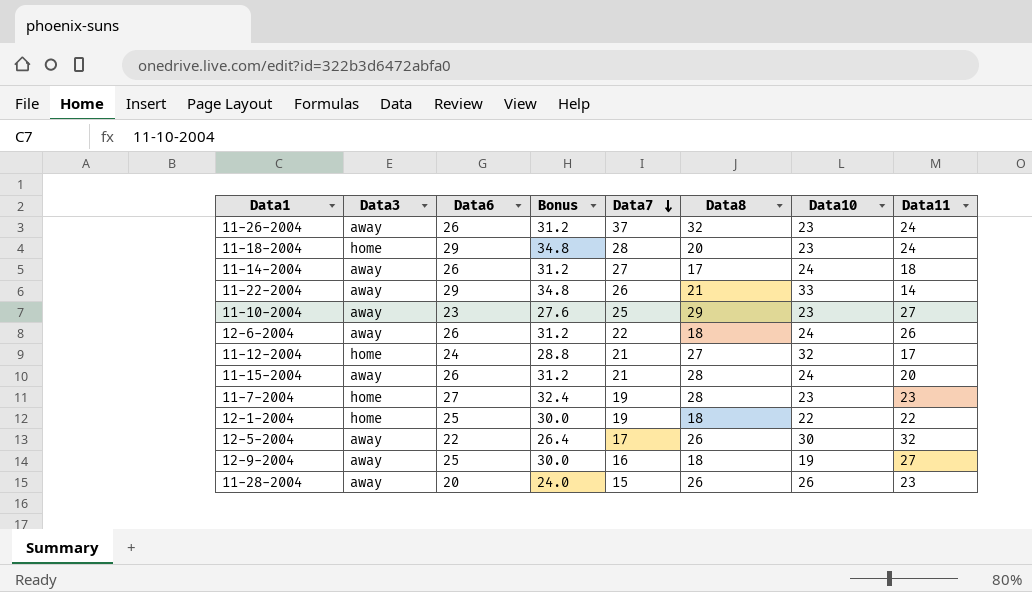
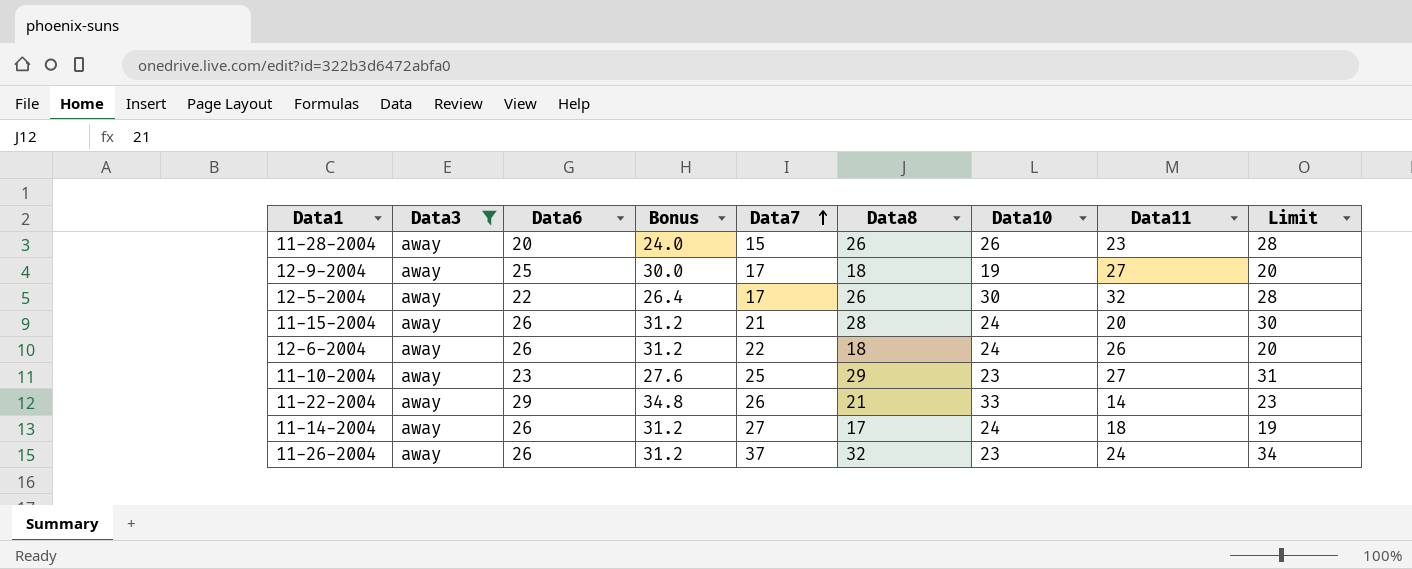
filter: none -> Data3 = away
row order: Data7 descending -> Data7 ascending
column Limit | formula: none -> [Data8] + 2
12-9-2004 | Data7: 16 -> 17

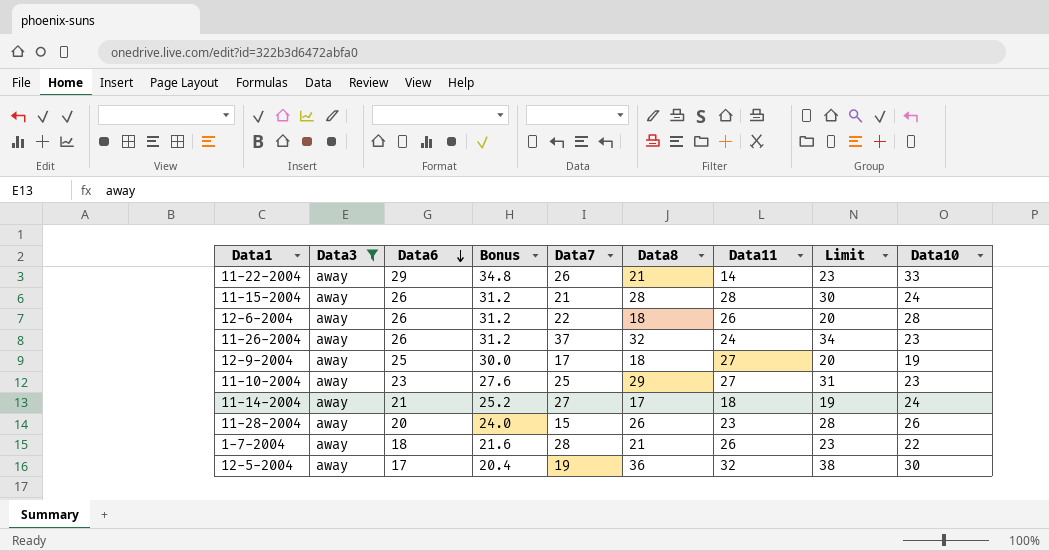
row order: Data7 ascending -> Data6 descending
column Data10 | position: 7 -> 9
11-15-2004 | Data11: 20 -> 28
12-6-2004 | Data10: 24 -> 28
11-14-2004 | Data6: 26 -> 21
11-14-2004 | Bonus: 31.2 -> 25.2
row 1-7-2004: none -> away | 18 | 21.6 | 28 | 21 | 26 | 23 | 22
12-5-2004 | Data6: 22 -> 17
12-5-2004 | Bonus: 26.4 -> 20.4
12-5-2004 | Data7: 17 -> 19
12-5-2004 | Data8: 26 -> 36
12-5-2004 | Limit: 28 -> 38

